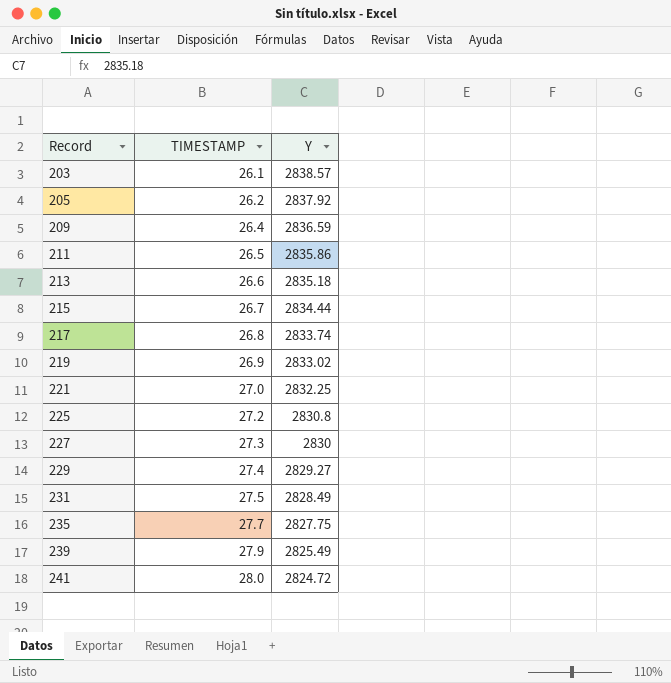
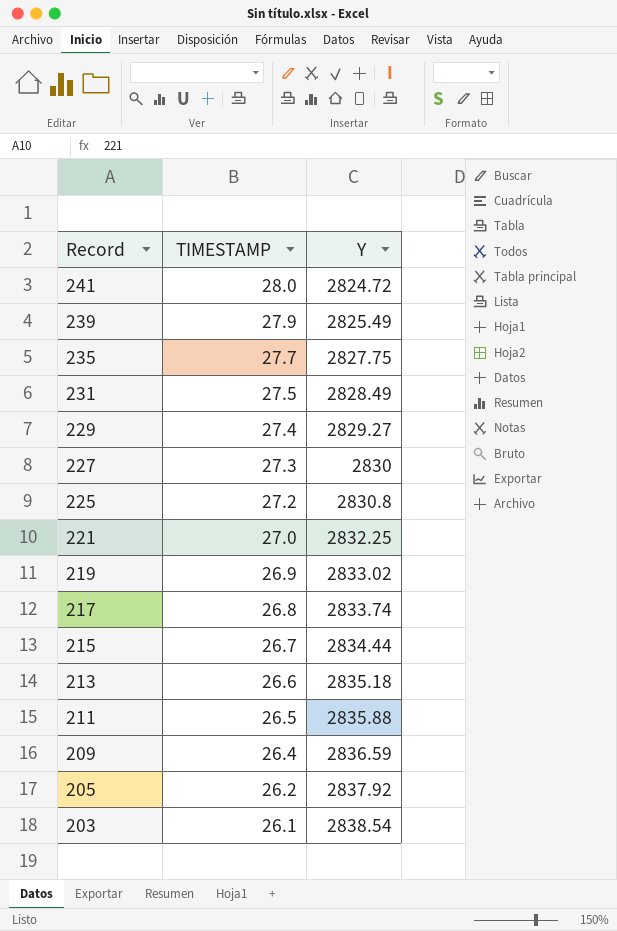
row order: Record ascending -> Record descending
211 | Y: 2835.86 -> 2835.88
203 | Y: 2838.57 -> 2838.54

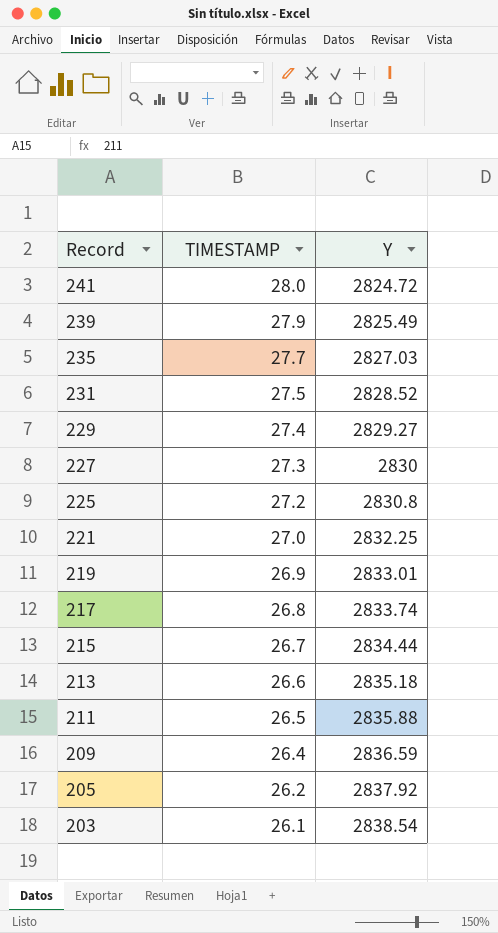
235 | Y: 2827.75 -> 2827.03
231 | Y: 2828.49 -> 2828.52
219 | Y: 2833.02 -> 2833.01

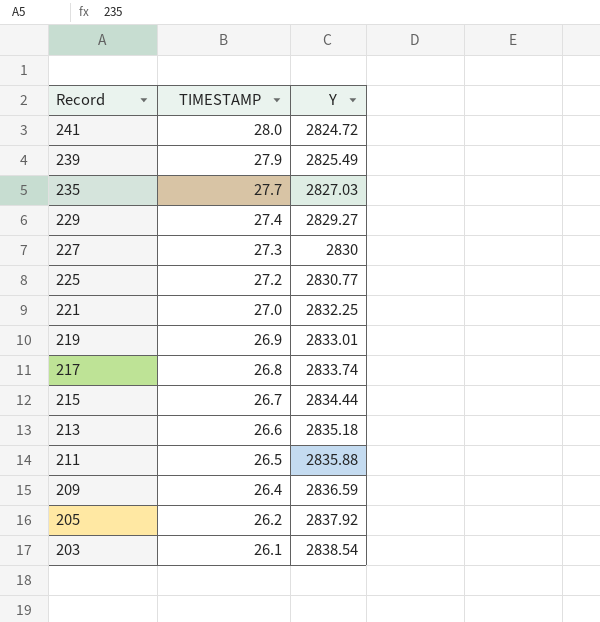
row 231: 27.5 | 2828.52 -> none
225 | Y: 2830.8 -> 2830.77

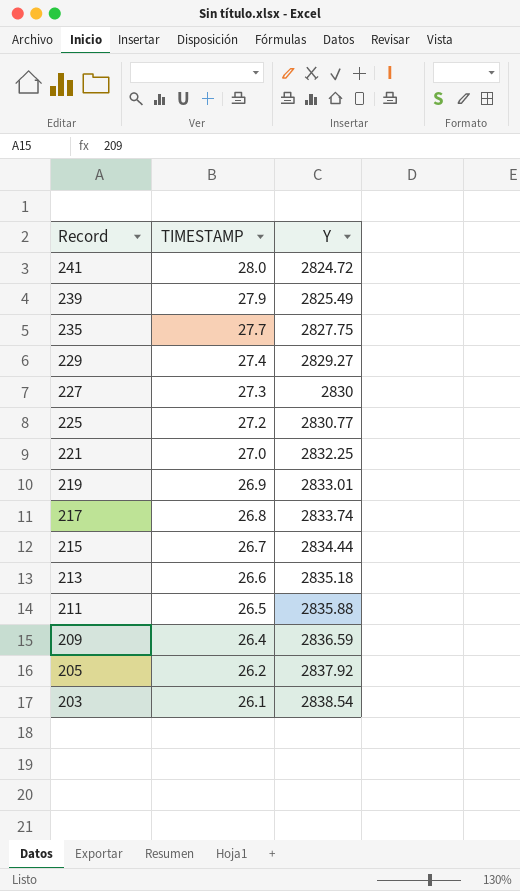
235 | Y: 2827.03 -> 2827.75

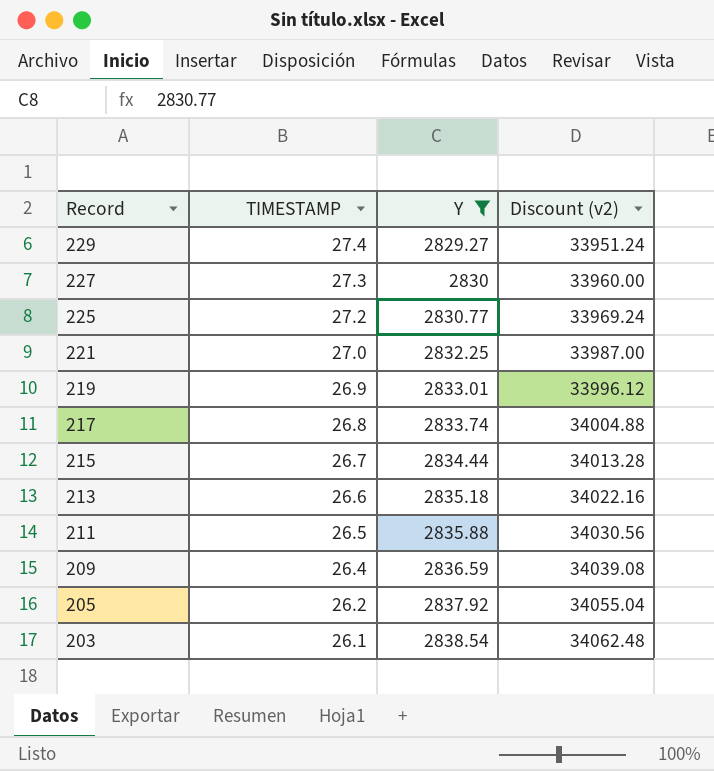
filter: none -> Y >= 2829.27
column Discount (v2) | formula: none -> [Y] * 12

